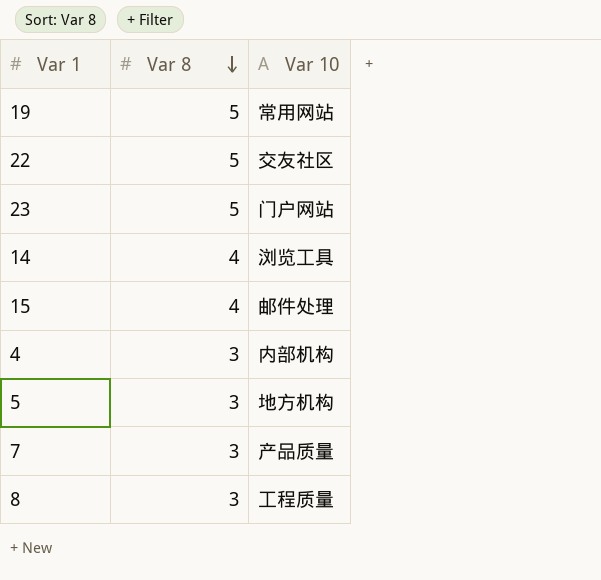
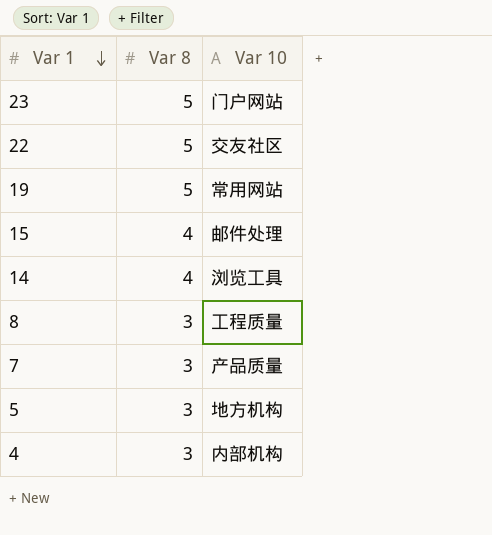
row order: Var 8 descending -> Var 1 descending

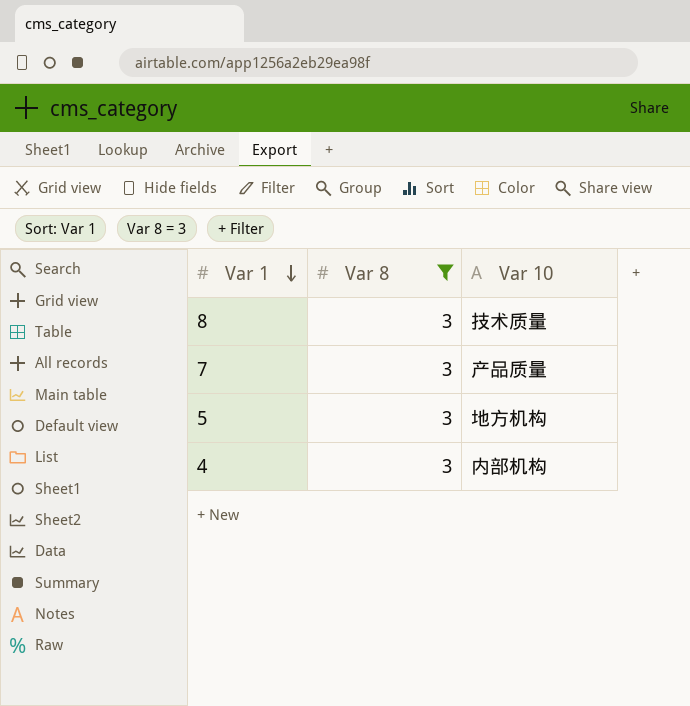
filter: none -> Var 8 = 3
8 | Var 10: 工程质量 -> 技术质量

